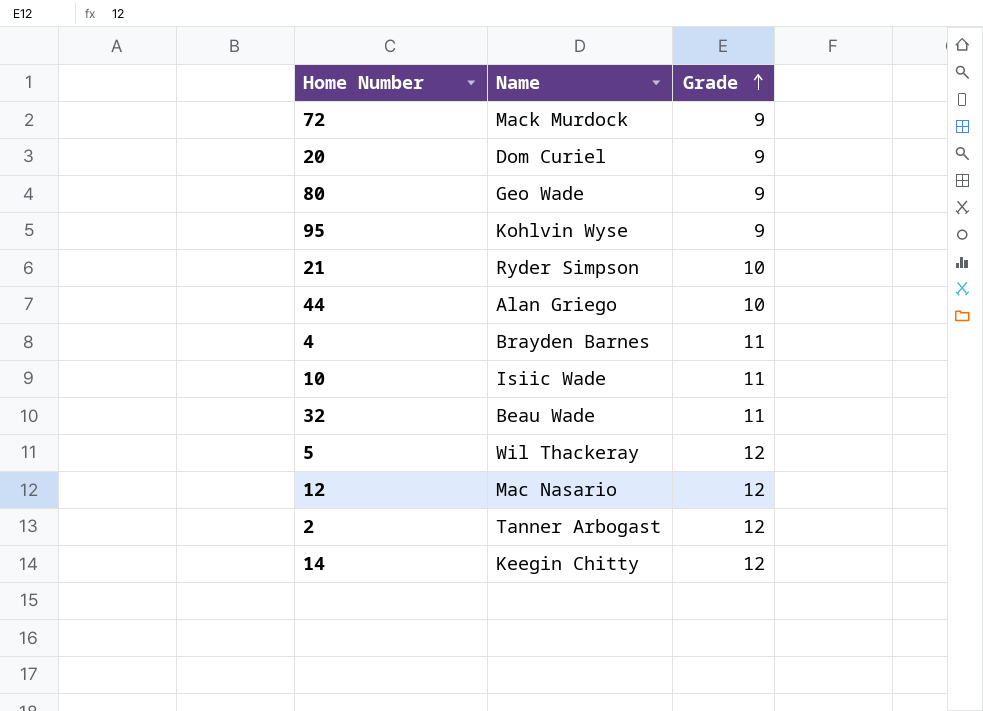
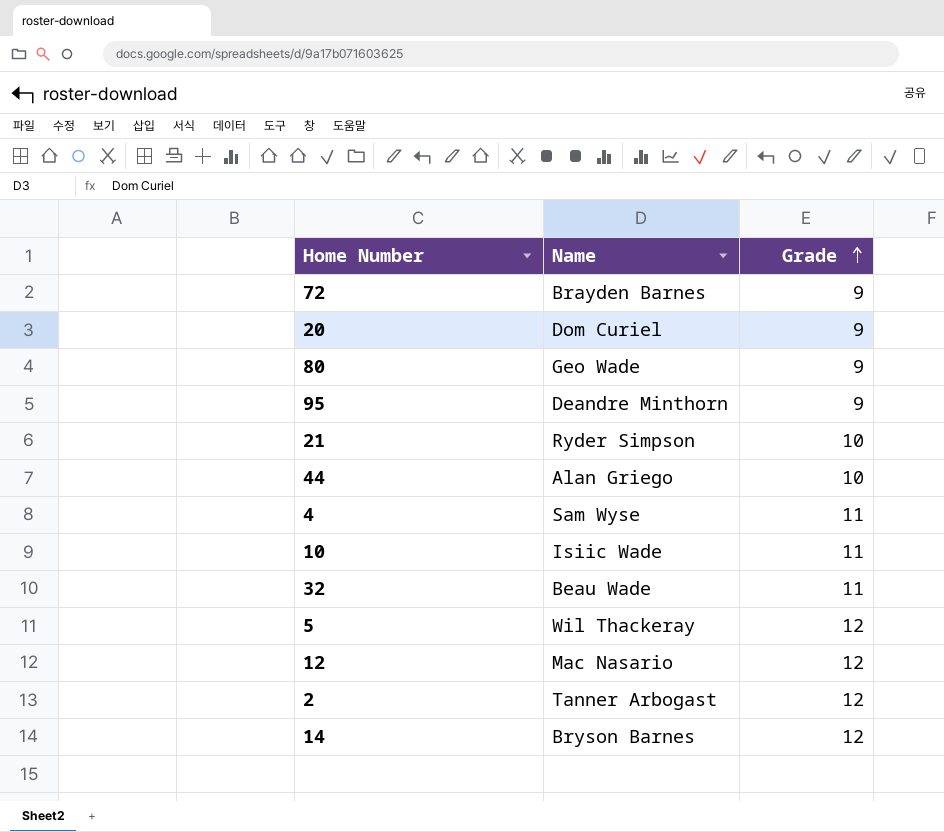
72 | Name: Mack Murdock -> Brayden Barnes
95 | Name: Kohlvin Wyse -> Deandre Minthorn
4 | Name: Brayden Barnes -> Sam Wyse
14 | Name: Keegin Chitty -> Bryson Barnes

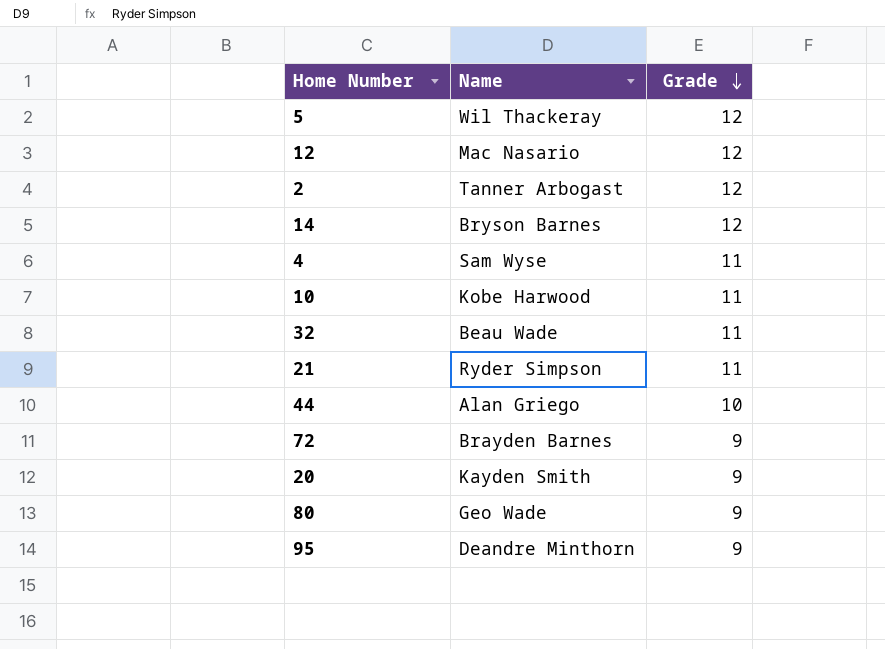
row order: Grade ascending -> Grade descending
10 | Name: Isiic Wade -> Kobe Harwood
21 | Grade: 10 -> 11
20 | Name: Dom Curiel -> Kayden Smith

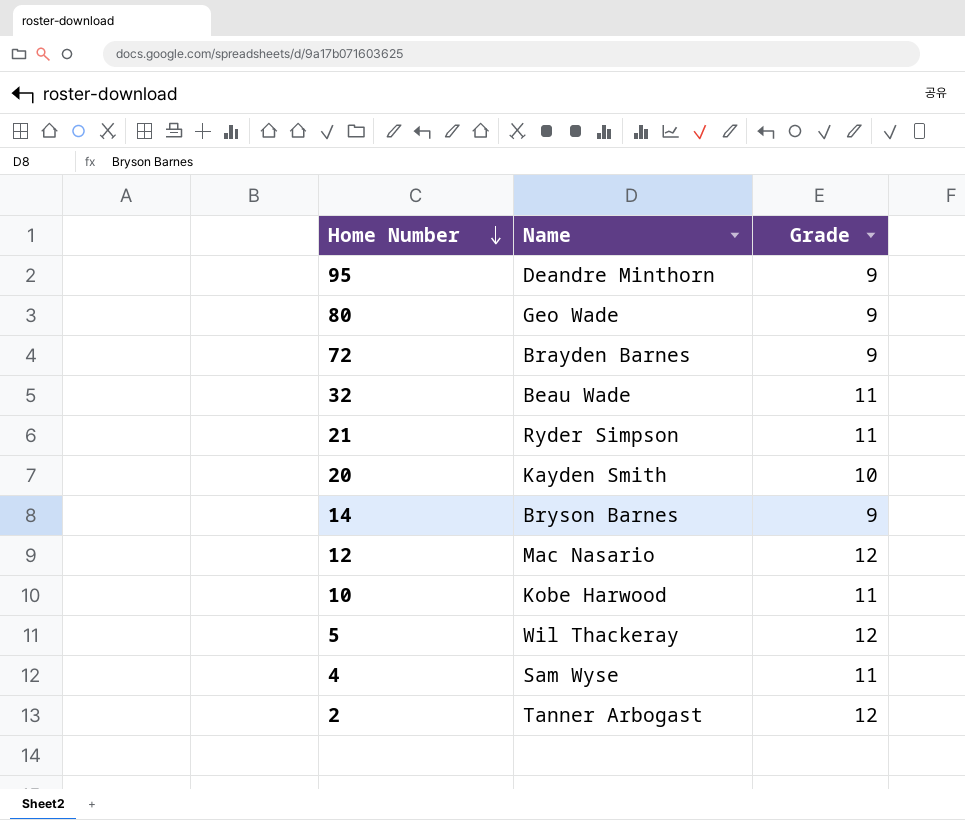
row order: Grade descending -> Home Number descending
row 44: Alan Griego | 10 -> none
20 | Grade: 9 -> 10
14 | Grade: 12 -> 9

